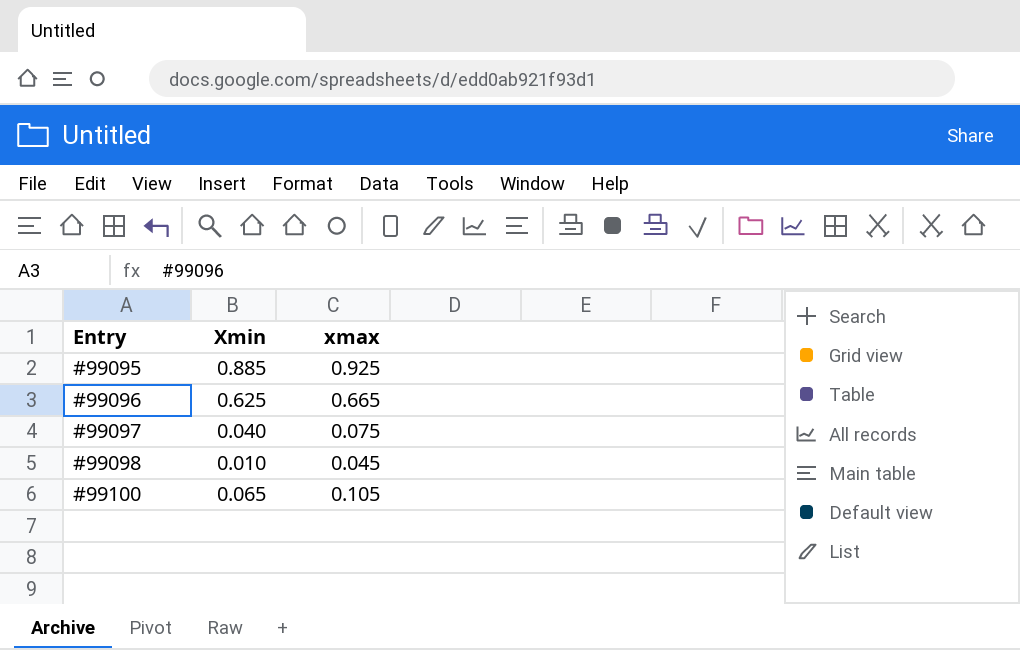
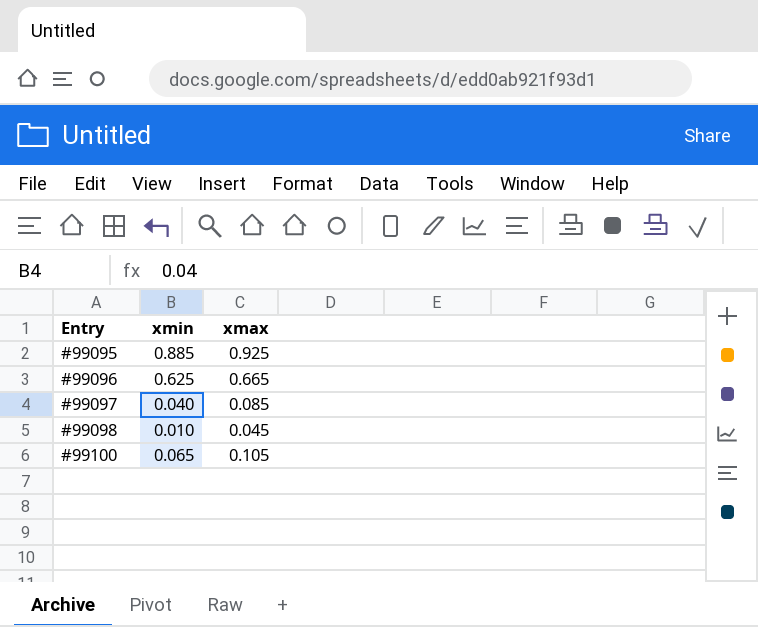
column name: Xmin -> xmin
#99097 | xmax: 0.075 -> 0.085

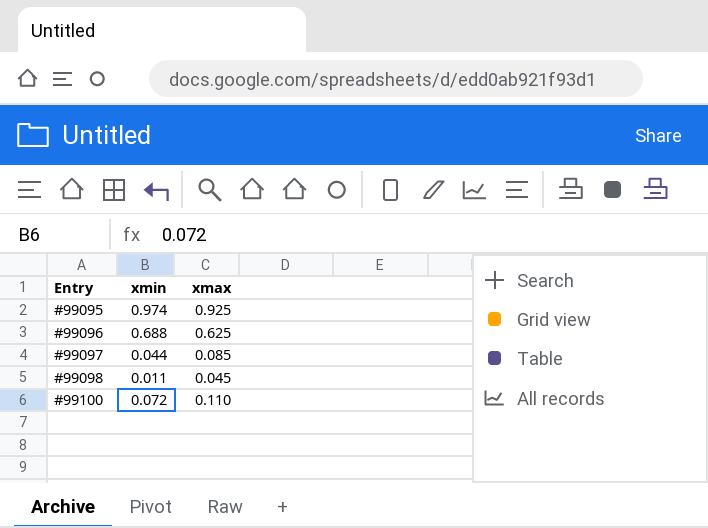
#99095 | xmin: 0.885 -> 0.974
#99096 | xmin: 0.625 -> 0.688
#99096 | xmax: 0.665 -> 0.625
#99097 | xmin: 0.040 -> 0.044
#99098 | xmin: 0.010 -> 0.011
#99100 | xmin: 0.065 -> 0.072
#99100 | xmax: 0.105 -> 0.110

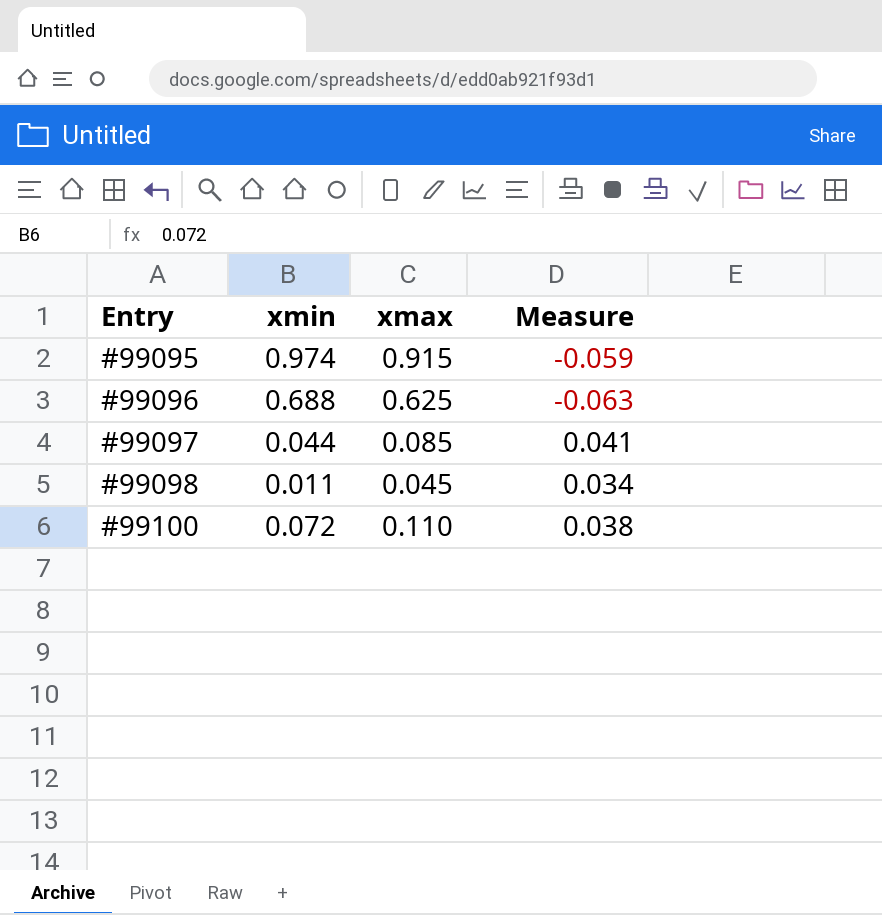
column Measure | formula: none -> [xmax] - [xmin]
#99095 | xmax: 0.925 -> 0.915

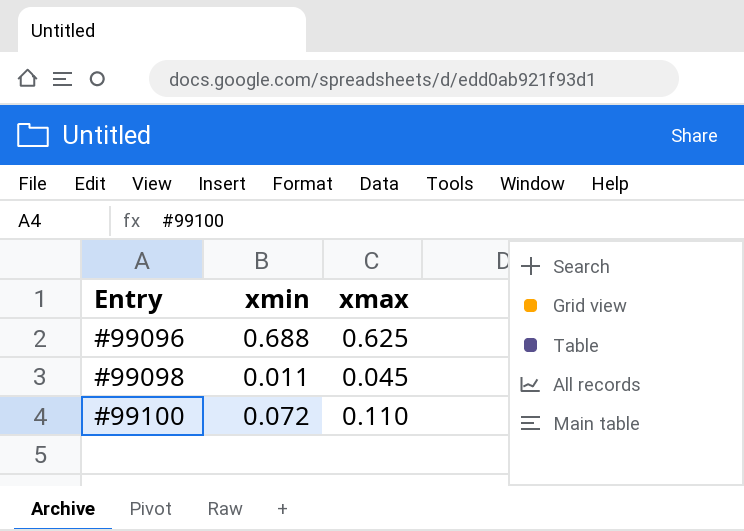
column Measure | formula: [xmax] - [xmin] -> none
row #99095: 0.974 | 0.915 | -0.059 -> none
row #99097: 0.044 | 0.085 | 0.041 -> none

